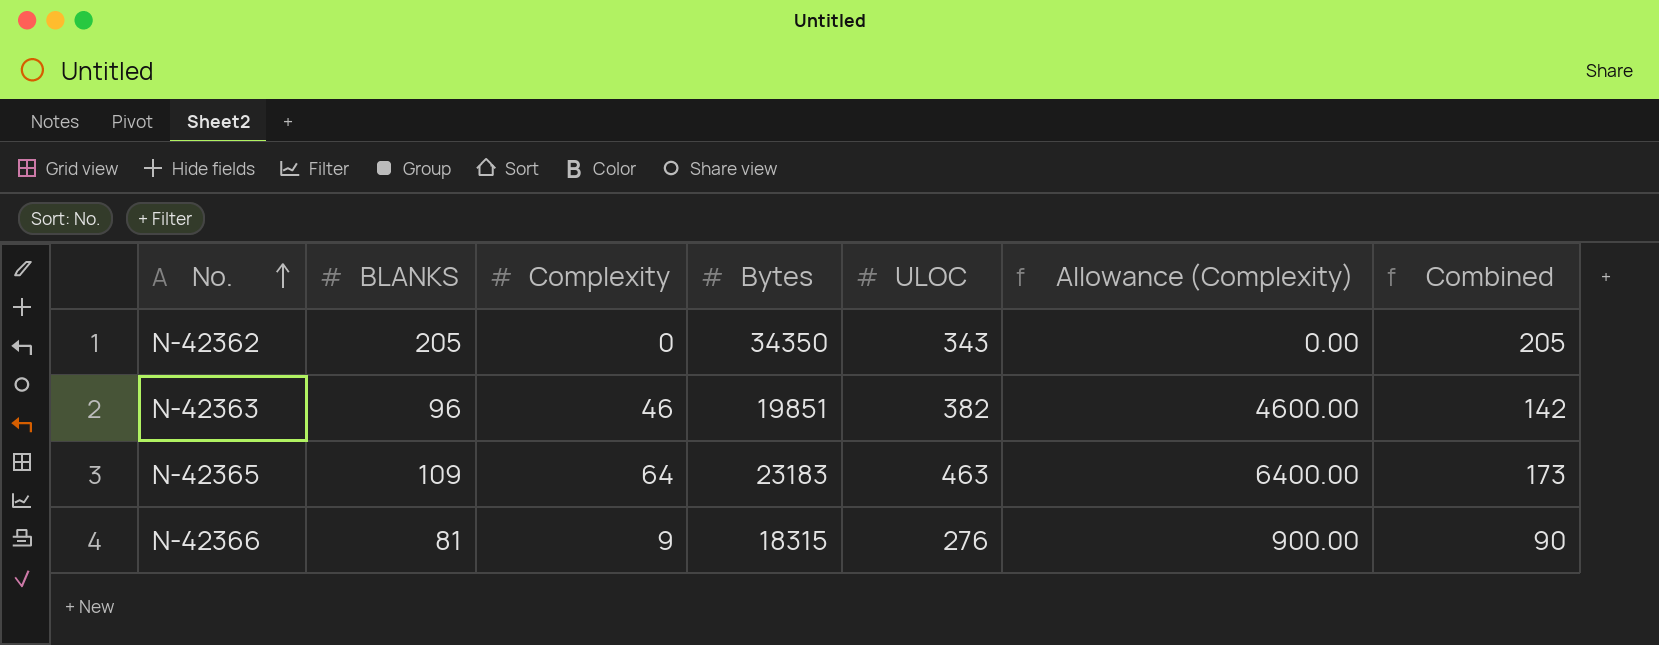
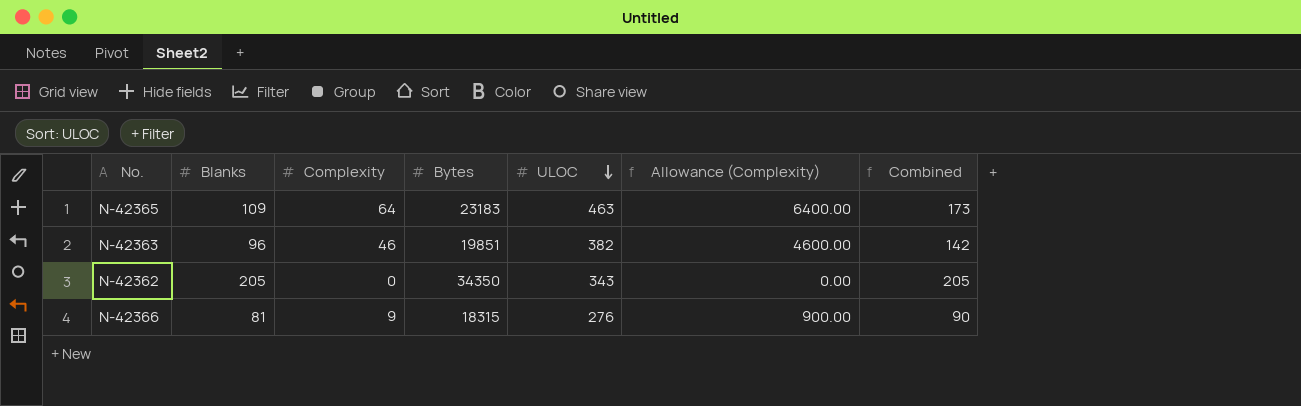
row order: No. ascending -> ULOC descending
column name: BLANKS -> Blanks

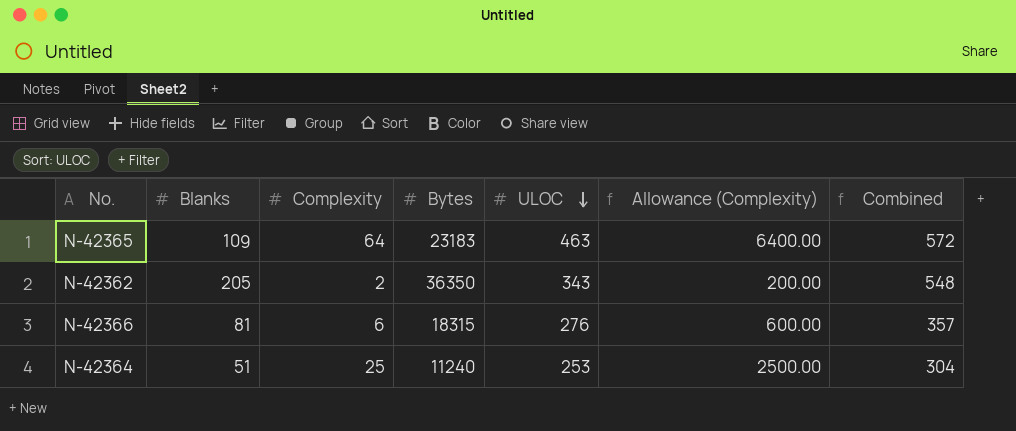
column Combined | formula: [Blanks] + [Complexity] -> [Blanks] + [ULOC]
row N-42363: 96 | 46 | 19851 | 382 | 4600.00 | 142 -> none
N-42362 | Complexity: 0 -> 2
N-42362 | Bytes: 34350 -> 36350
N-42362 | Allowance (Complexity): 0.00 -> 200.00
N-42366 | Complexity: 9 -> 6
N-42366 | Allowance (Complexity): 900.00 -> 600.00
row N-42364: none -> 51 | 25 | 11240 | 253 | 2500.00 | 304

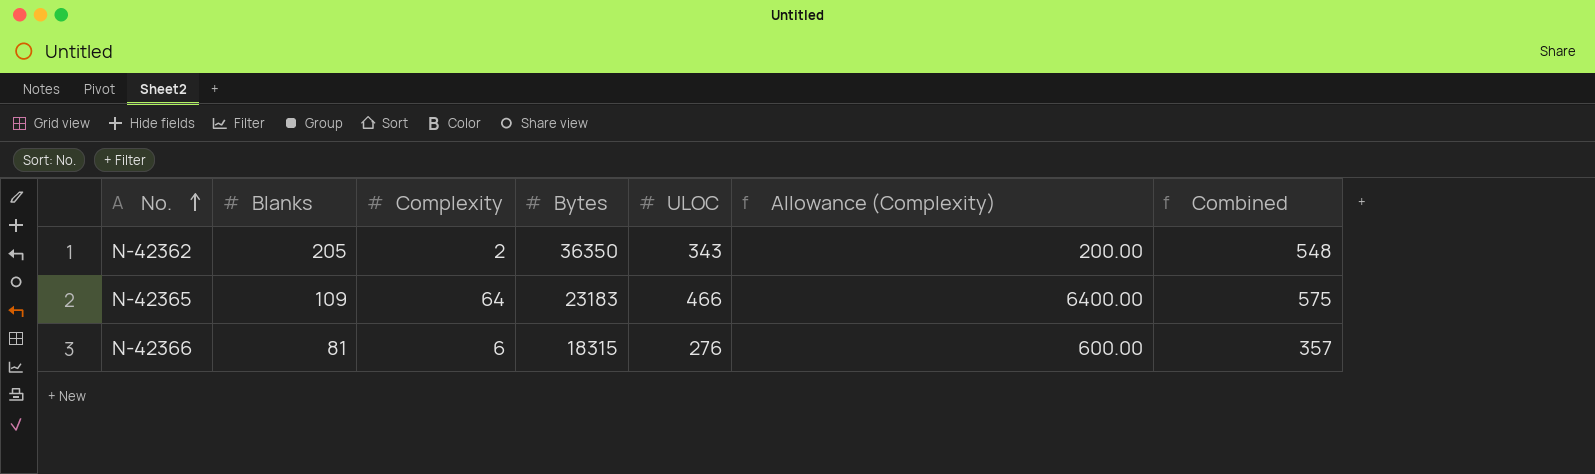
row order: ULOC descending -> No. ascending
row N-42364: 51 | 25 | 11240 | 253 | 2500.00 | 304 -> none
N-42365 | ULOC: 463 -> 466
N-42365 | Combined: 572 -> 575

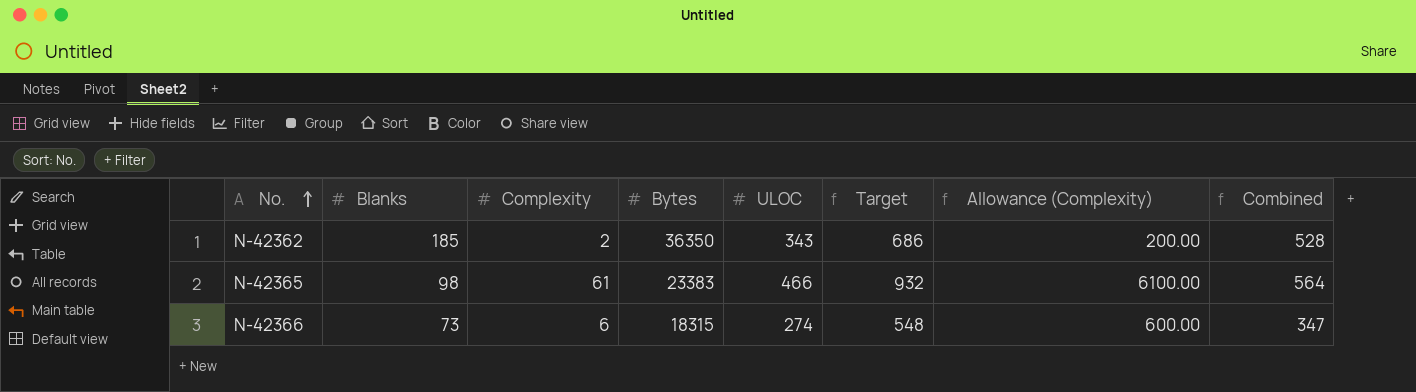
column Target | formula: none -> [ULOC] * 2
N-42362 | Blanks: 205 -> 185
N-42362 | Combined: 548 -> 528
N-42365 | Blanks: 109 -> 98
N-42365 | Complexity: 64 -> 61
N-42365 | Bytes: 23183 -> 23383
N-42365 | Allowance (Complexity): 6400.00 -> 6100.00
N-42365 | Combined: 575 -> 564
N-42366 | Blanks: 81 -> 73
N-42366 | ULOC: 276 -> 274
N-42366 | Combined: 357 -> 347

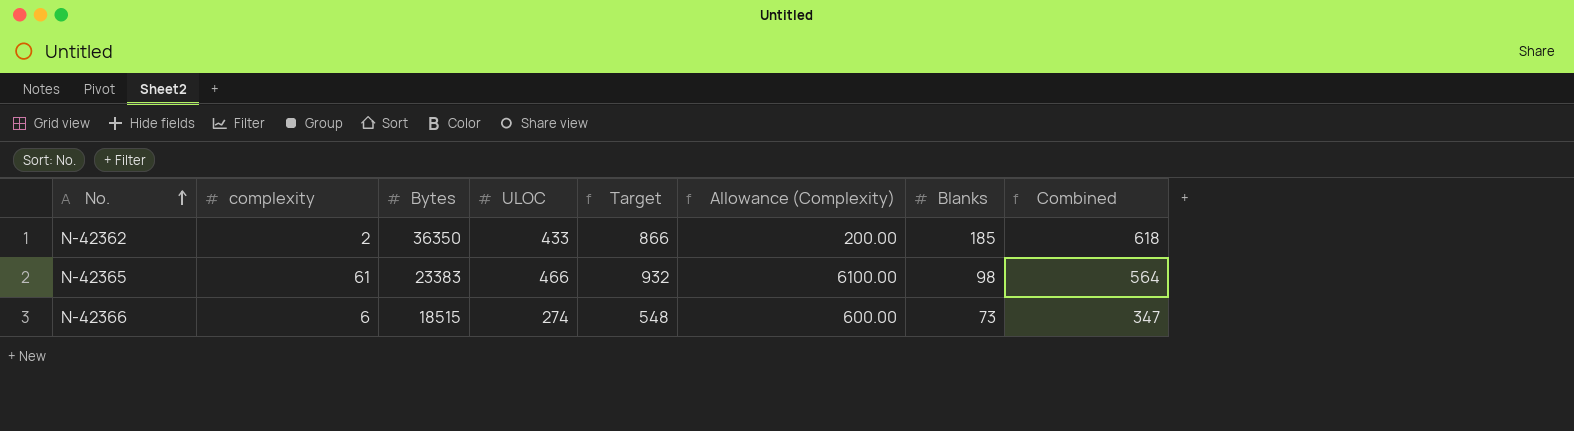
column name: Complexity -> complexity
column Blanks | position: 2 -> 7
N-42362 | ULOC: 343 -> 433
N-42362 | Target: 686 -> 866
N-42362 | Combined: 528 -> 618
N-42366 | Bytes: 18315 -> 18515

